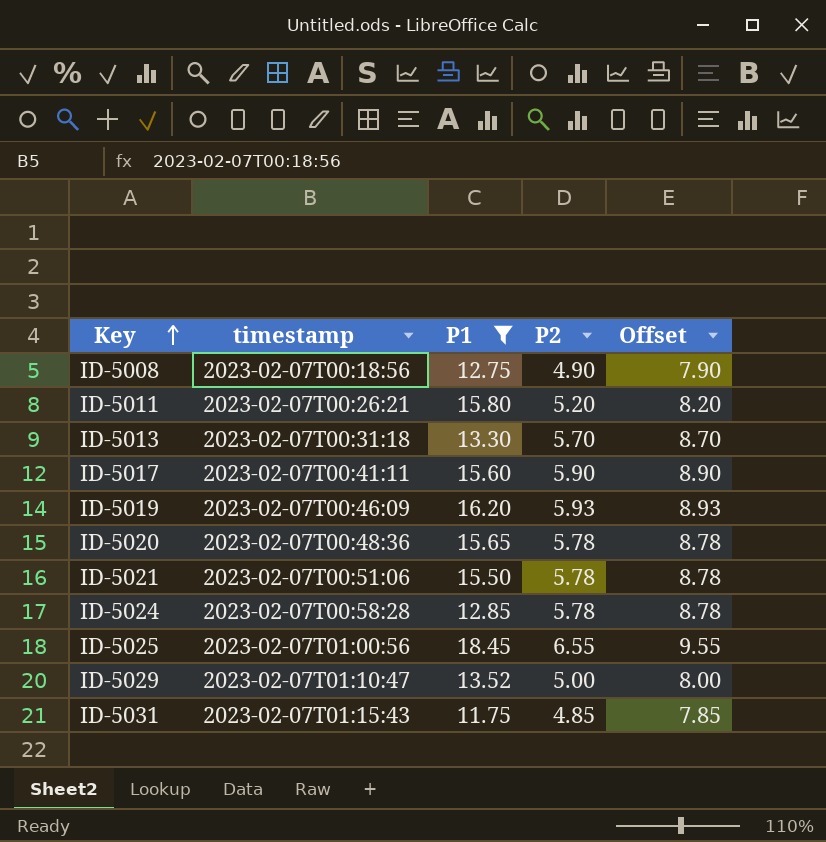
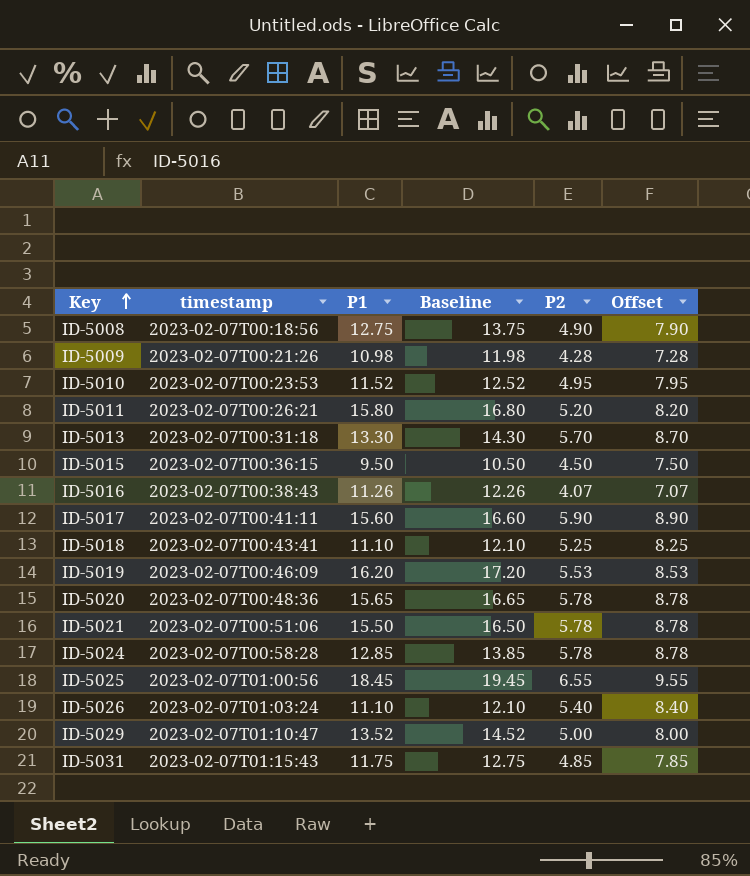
filter: P1 >= 11.75 -> none
column Baseline | formula: none -> [P1] + 1
ID-5019 | P2: 5.93 -> 5.53
ID-5019 | Offset: 8.93 -> 8.53

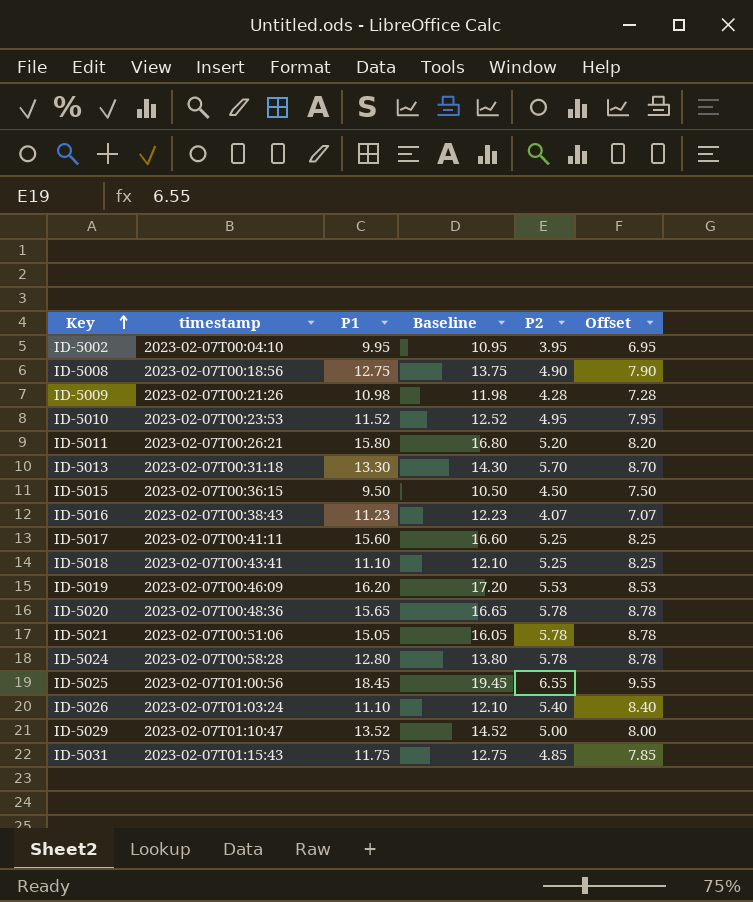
row ID-5002: none -> 2023-02-07T00:04:10 | 9.95 | 10.95 | 3.95 | 6.95
ID-5016 | P1: 11.26 -> 11.23
ID-5016 | Baseline: 12.26 -> 12.23
ID-5017 | P2: 5.90 -> 5.25
ID-5017 | Offset: 8.90 -> 8.25
ID-5021 | P1: 15.50 -> 15.05
ID-5021 | Baseline: 16.50 -> 16.05
ID-5024 | P1: 12.85 -> 12.80
ID-5024 | Baseline: 13.85 -> 13.80

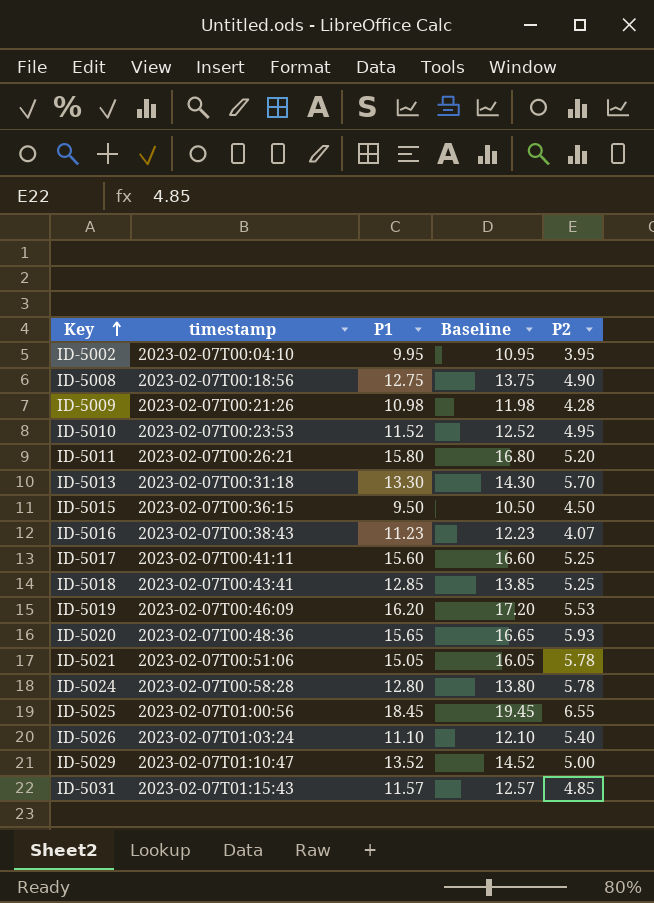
column Offset | formula: [P2] + 3 -> none
ID-5018 | P1: 11.10 -> 12.85
ID-5018 | Baseline: 12.10 -> 13.85
ID-5020 | P2: 5.78 -> 5.93
ID-5031 | P1: 11.75 -> 11.57
ID-5031 | Baseline: 12.75 -> 12.57

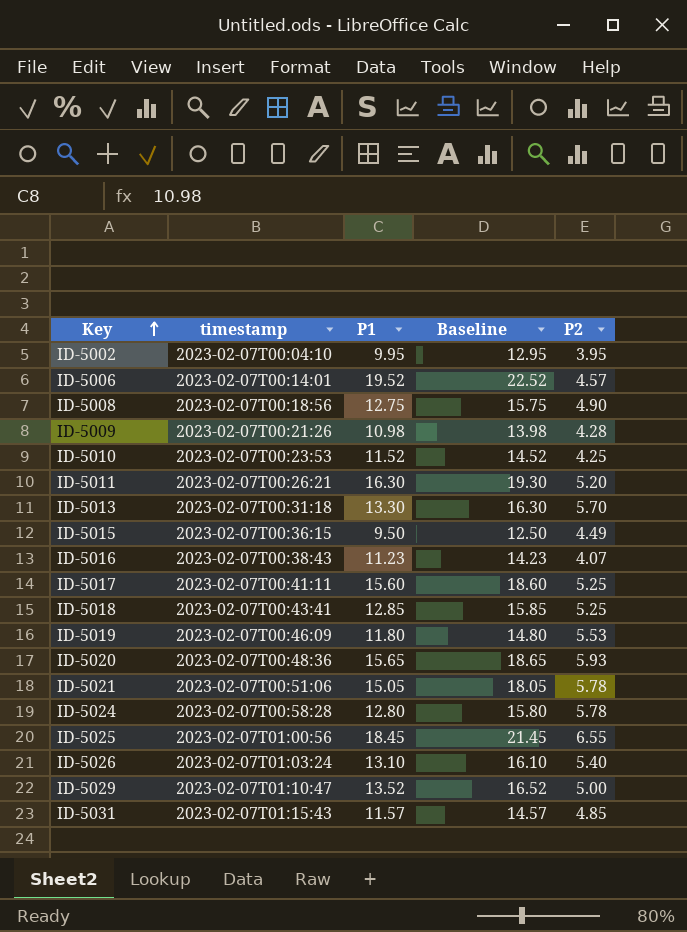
column Baseline | formula: [P1] + 1 -> [P1] + 3
row ID-5006: none -> 2023-02-07T00:14:01 | 19.52 | 22.52 | 4.57
ID-5010 | P2: 4.95 -> 4.25
ID-5011 | P1: 15.80 -> 16.30
ID-5015 | P2: 4.50 -> 4.49
ID-5019 | P1: 16.20 -> 11.80
ID-5026 | P1: 11.10 -> 13.10

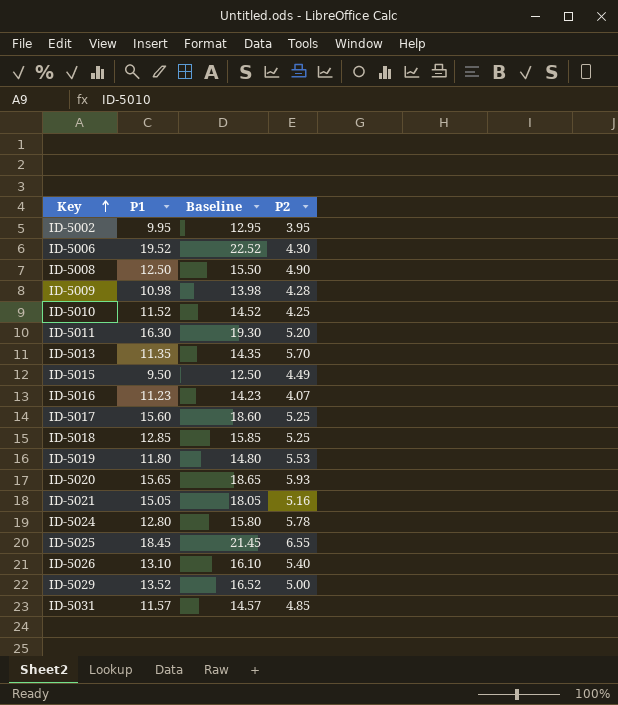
column timestamp | position: 2 -> none
ID-5006 | P2: 4.57 -> 4.30
ID-5008 | P1: 12.75 -> 12.50
ID-5008 | Baseline: 15.75 -> 15.50
ID-5013 | P1: 13.30 -> 11.35
ID-5013 | Baseline: 16.30 -> 14.35
ID-5021 | P2: 5.78 -> 5.16

